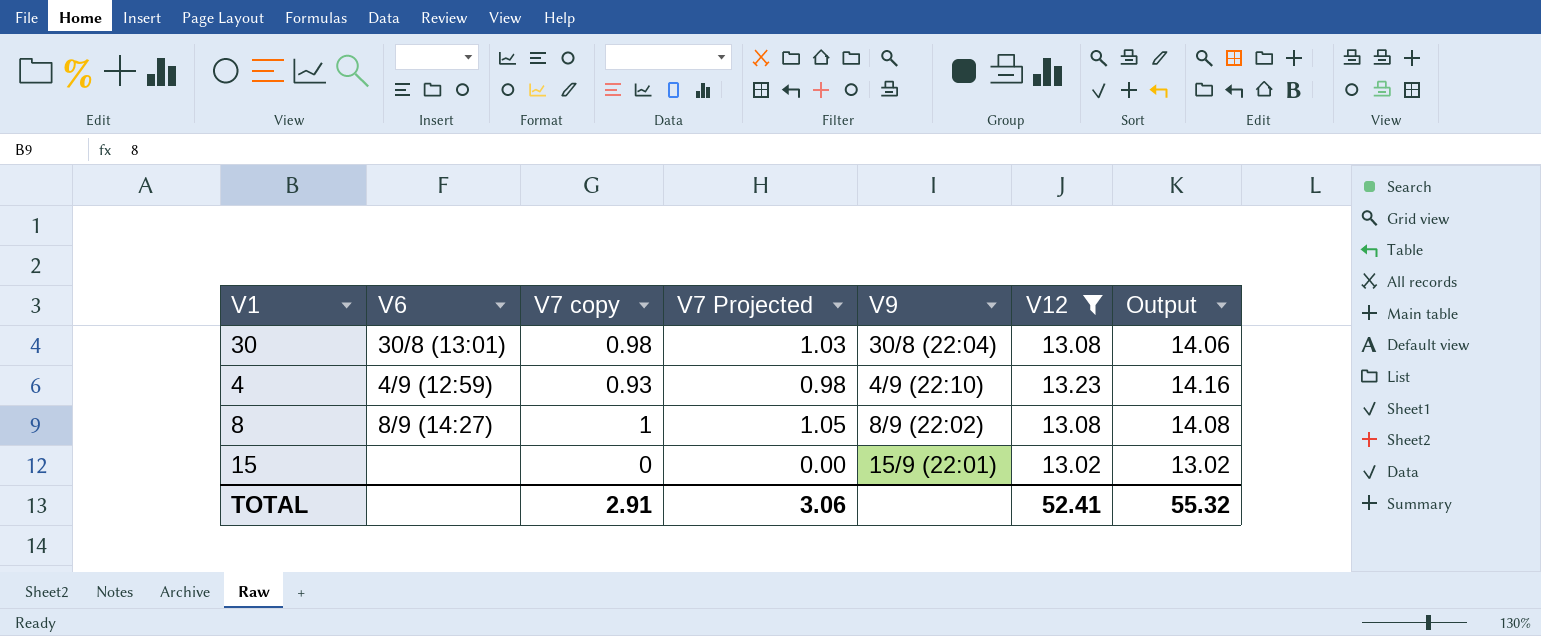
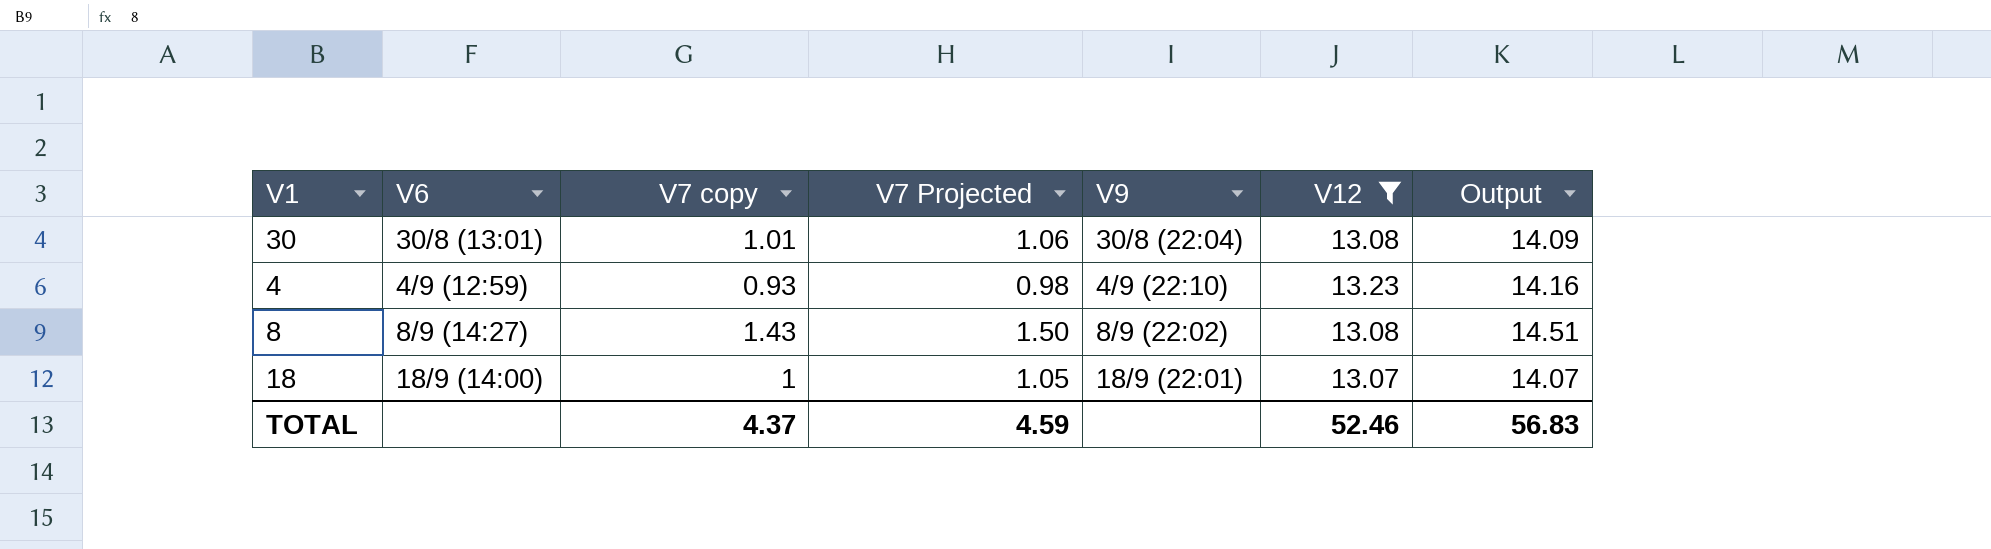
row 15: none | 0 | 0.00 | 15/9 (22:01) | 13.02 | 13.02 -> none
30 | V7 copy: 0.98 -> 1.01
30 | V7 Projected: 1.03 -> 1.06
30 | Output: 14.06 -> 14.09
8 | V7 copy: 1 -> 1.43
8 | V7 Projected: 1.05 -> 1.50
8 | Output: 14.08 -> 14.51
row 18: none -> 18/9 (14:00) | 1 | 1.05 | 18/9 (22:01) | 13.07 | 14.07
TOTAL | V7 copy: 2.91 -> 4.37
TOTAL | V7 Projected: 3.06 -> 4.59
TOTAL | V12: 52.41 -> 52.46
TOTAL | Output: 55.32 -> 56.83

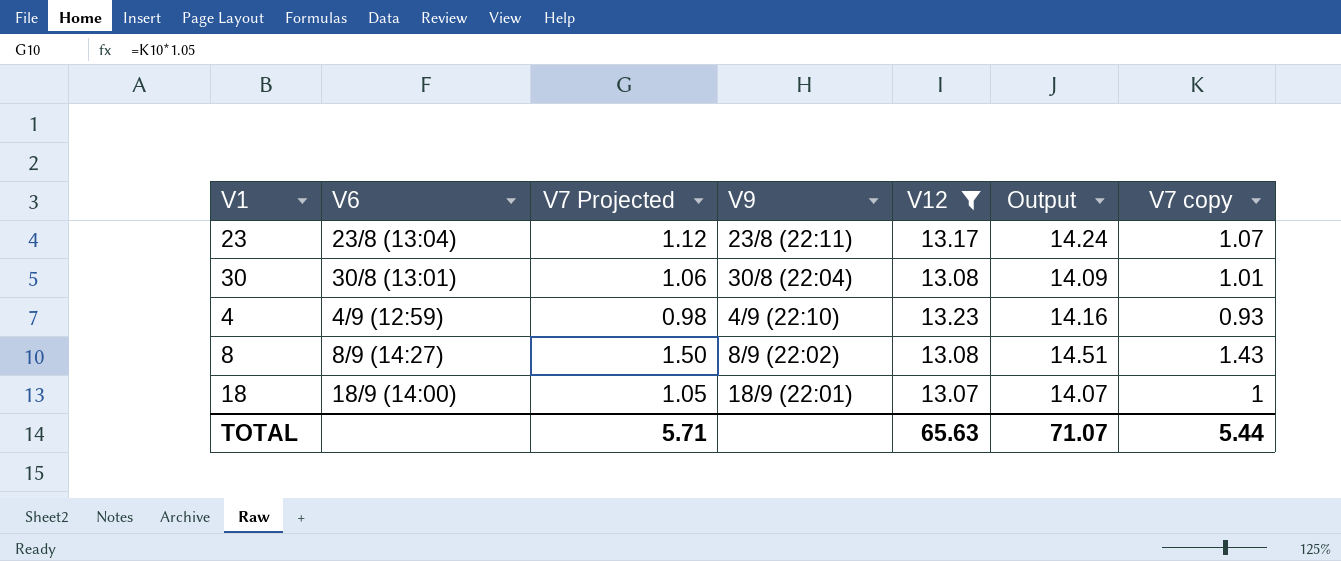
column V7 copy | position: 3 -> 7
row 23: none -> 23/8 (13:04) | 1.12 | 23/8 (22:11) | 13.17 | 14.24 | 1.07
TOTAL | V7 Projected: 4.59 -> 5.71
TOTAL | V12: 52.46 -> 65.63
TOTAL | Output: 56.83 -> 71.07
TOTAL | V7 copy: 4.37 -> 5.44

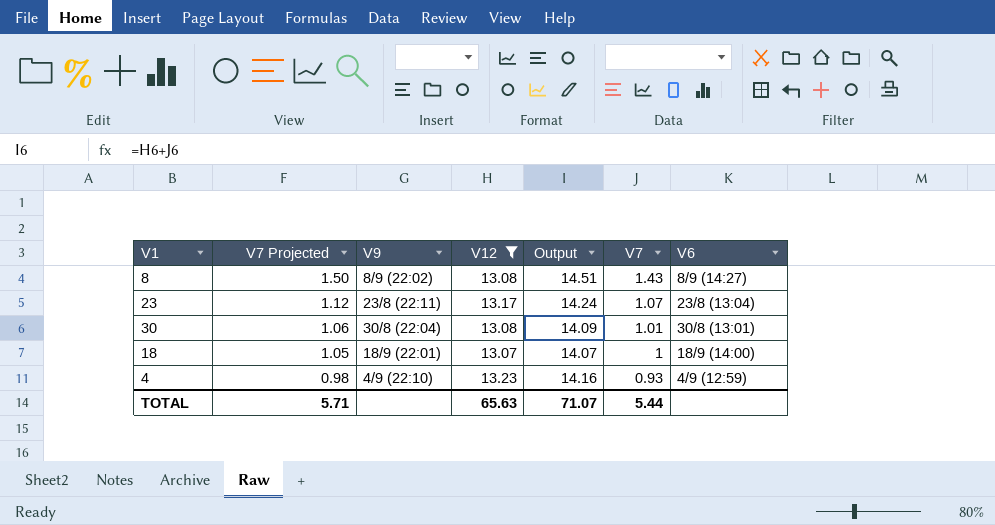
row order: none -> V7 Projected descending
column name: V7 copy -> V7
column V6 | position: 2 -> 7

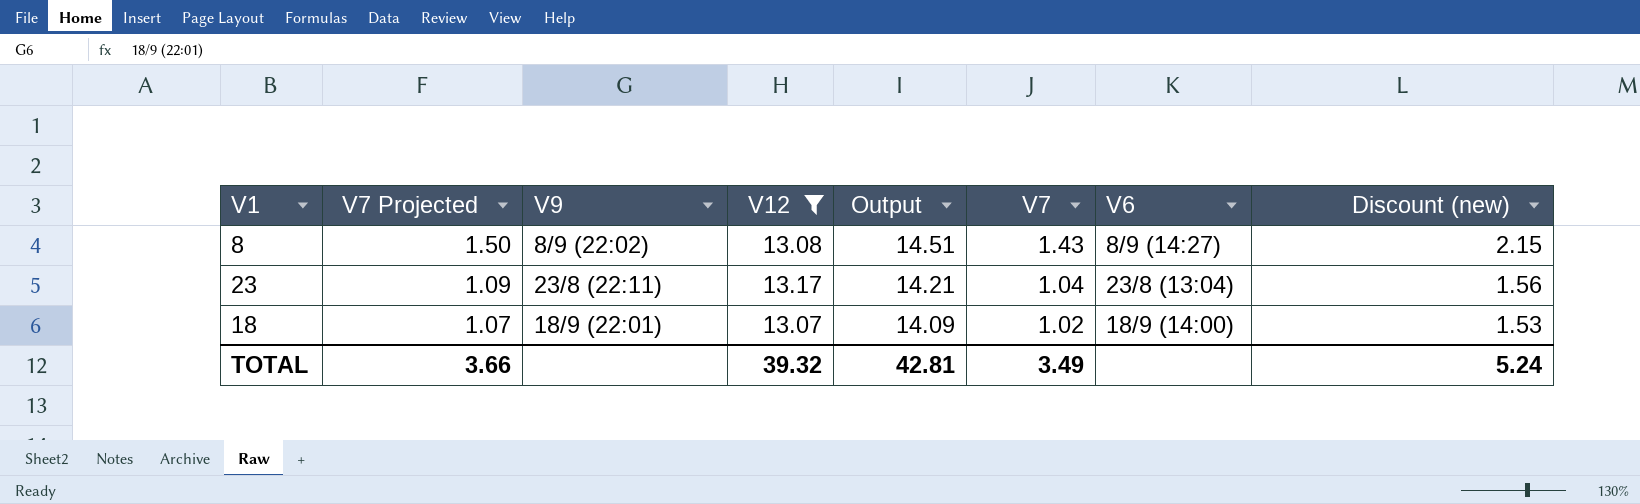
column Discount (new) | formula: none -> [V7] * 1.5
row 30: 1.06 | 30/8 (22:04) | 13.08 | 14.09 | 1.01 | 30/8 (13:01) -> none
row 4: 0.98 | 4/9 (22:10) | 13.23 | 14.16 | 0.93 | 4/9 (12:59) -> none
23 | V7 Projected: 1.12 -> 1.09
23 | Output: 14.24 -> 14.21
23 | V7: 1.07 -> 1.04
18 | V7 Projected: 1.05 -> 1.07
18 | Output: 14.07 -> 14.09
18 | V7: 1 -> 1.02
TOTAL | V7 Projected: 5.71 -> 3.66
TOTAL | V12: 65.63 -> 39.32
TOTAL | Output: 71.07 -> 42.81
TOTAL | V7: 5.44 -> 3.49

